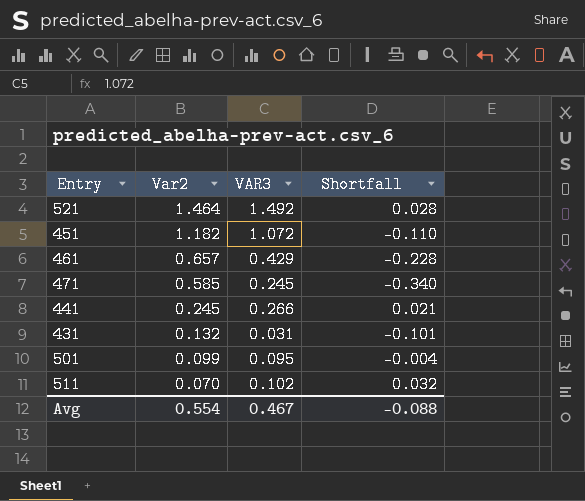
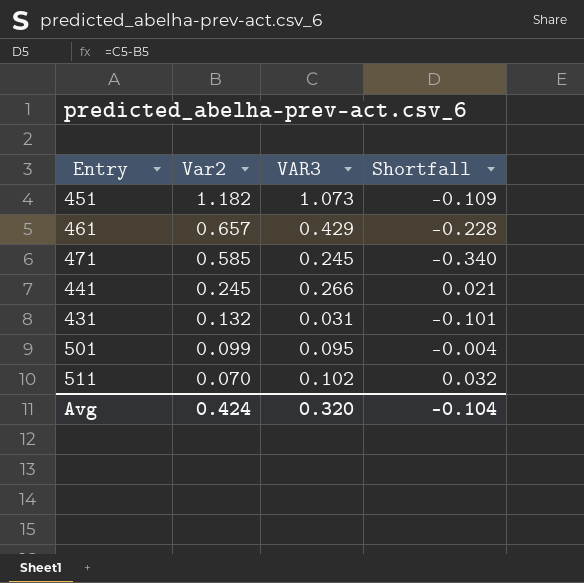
row 521: 1.464 | 1.492 | 0.028 -> none
451 | VAR3: 1.072 -> 1.073
451 | Shortfall: -0.110 -> -0.109
Avg | Var2: 0.554 -> 0.424
Avg | VAR3: 0.467 -> 0.320
Avg | Shortfall: -0.088 -> -0.104

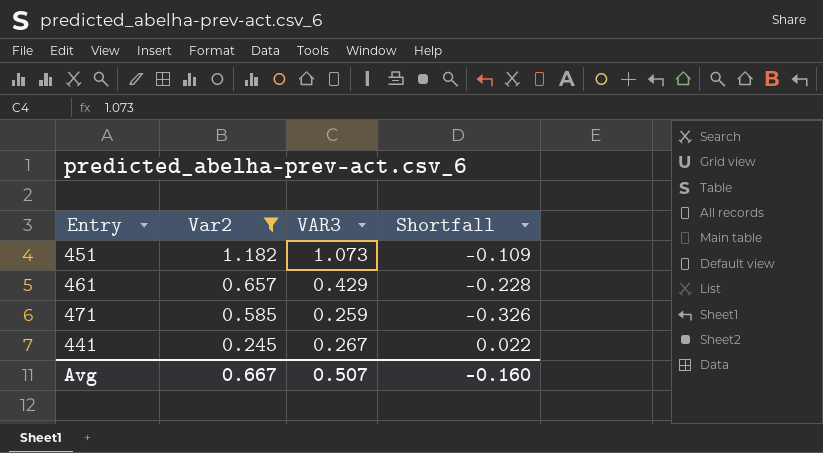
filter: none -> Var2 >= 0.245
471 | VAR3: 0.245 -> 0.259
471 | Shortfall: -0.340 -> -0.326
441 | VAR3: 0.266 -> 0.267
441 | Shortfall: 0.021 -> 0.022
Avg | Var2: 0.424 -> 0.667
Avg | VAR3: 0.320 -> 0.507
Avg | Shortfall: -0.104 -> -0.160

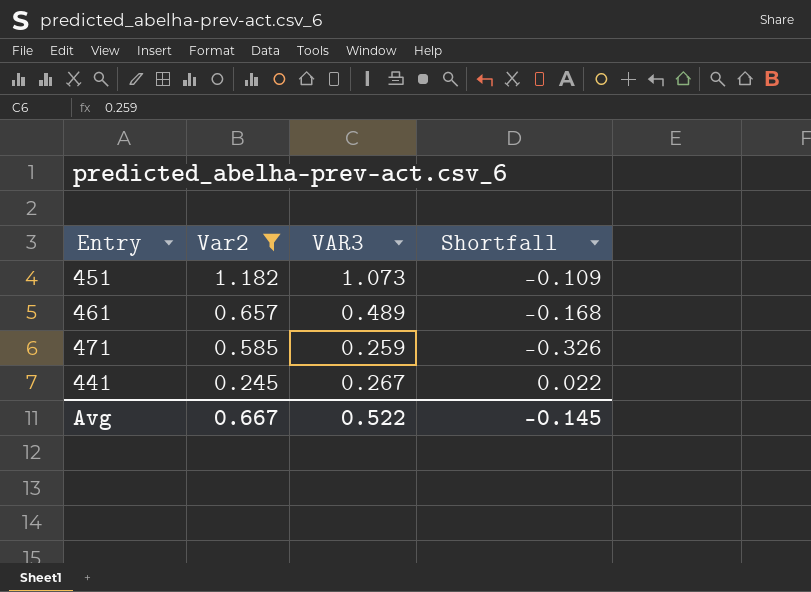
461 | VAR3: 0.429 -> 0.489
461 | Shortfall: -0.228 -> -0.168
Avg | VAR3: 0.507 -> 0.522
Avg | Shortfall: -0.160 -> -0.145

